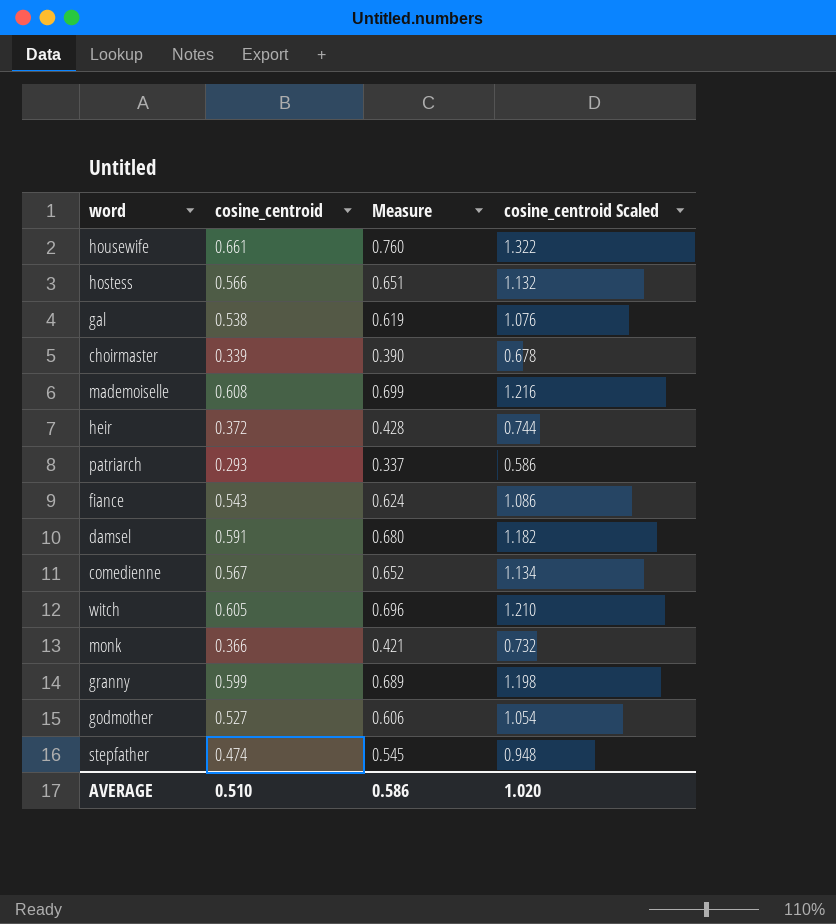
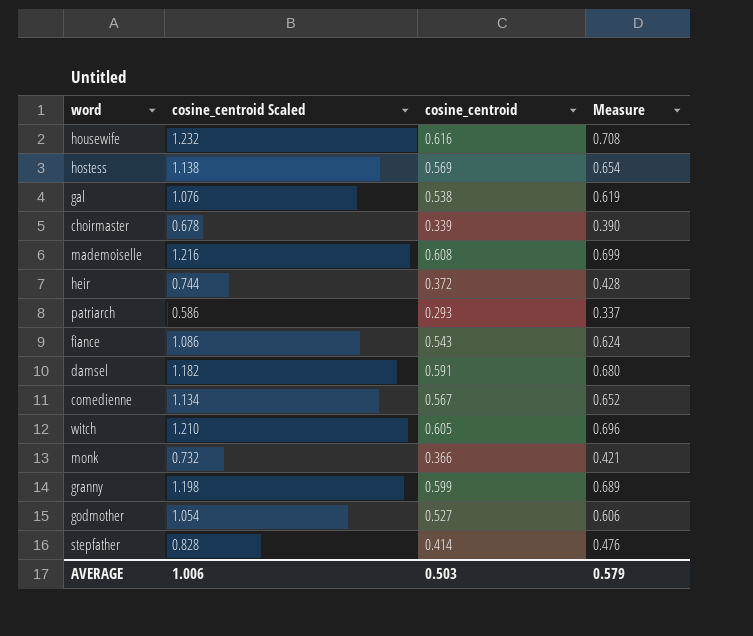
column cosine_centroid Scaled | position: 4 -> 2
housewife | cosine_centroid Scaled: 1.322 -> 1.232
housewife | cosine_centroid: 0.661 -> 0.616
housewife | Measure: 0.760 -> 0.708
hostess | cosine_centroid Scaled: 1.132 -> 1.138
hostess | cosine_centroid: 0.566 -> 0.569
hostess | Measure: 0.651 -> 0.654
stepfather | cosine_centroid Scaled: 0.948 -> 0.828
stepfather | cosine_centroid: 0.474 -> 0.414
stepfather | Measure: 0.545 -> 0.476
AVERAGE | cosine_centroid Scaled: 1.020 -> 1.006
AVERAGE | cosine_centroid: 0.510 -> 0.503
AVERAGE | Measure: 0.586 -> 0.579

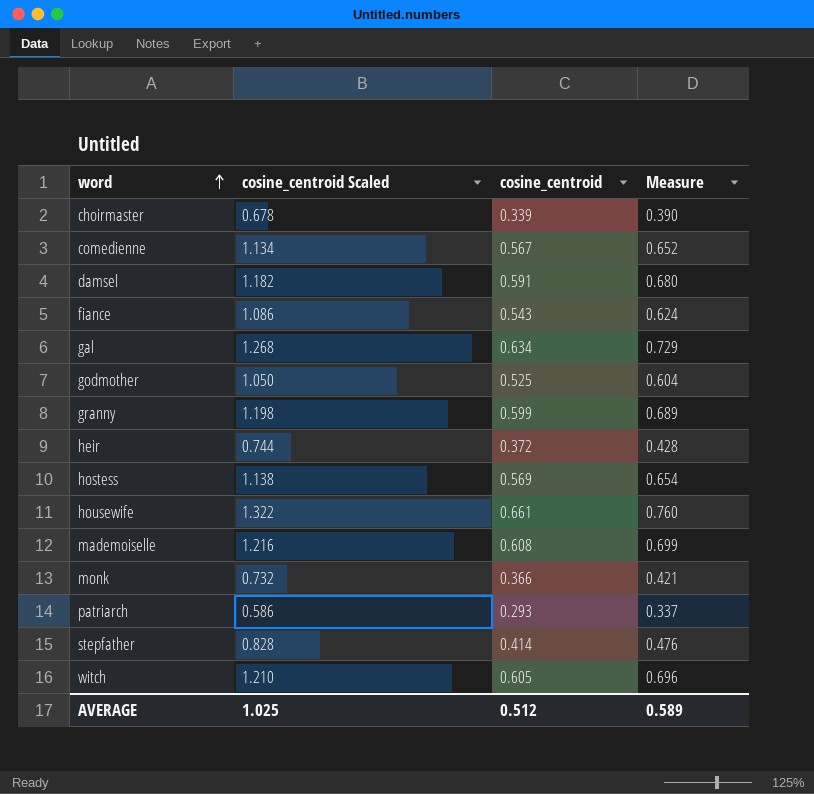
row order: none -> word ascending
gal | cosine_centroid Scaled: 1.076 -> 1.268
gal | cosine_centroid: 0.538 -> 0.634
gal | Measure: 0.619 -> 0.729
godmother | cosine_centroid Scaled: 1.054 -> 1.050
godmother | cosine_centroid: 0.527 -> 0.525
godmother | Measure: 0.606 -> 0.604
housewife | cosine_centroid Scaled: 1.232 -> 1.322
housewife | cosine_centroid: 0.616 -> 0.661
housewife | Measure: 0.708 -> 0.760
AVERAGE | cosine_centroid Scaled: 1.006 -> 1.025
AVERAGE | cosine_centroid: 0.503 -> 0.512
AVERAGE | Measure: 0.579 -> 0.589

